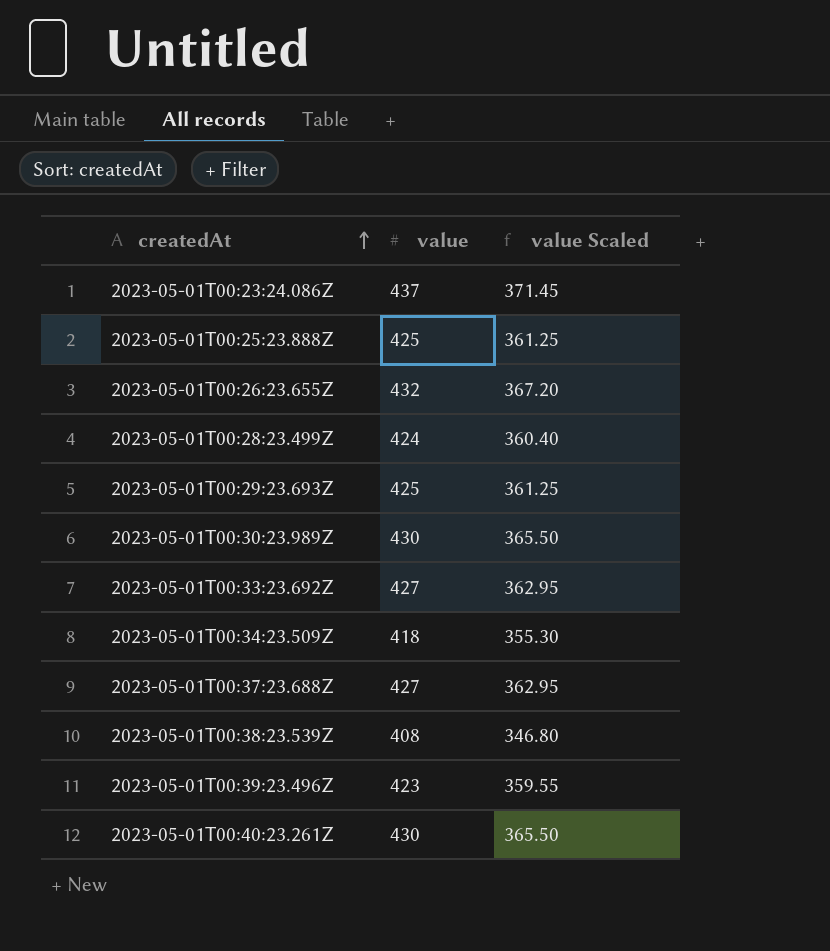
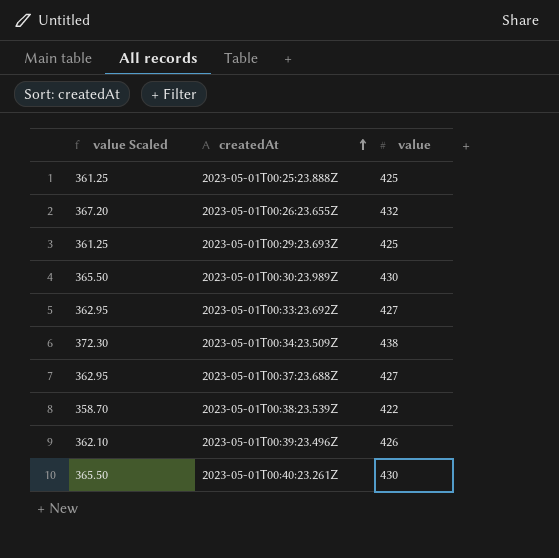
column value Scaled | position: 3 -> 1
row 2023-05-01T00:23:24.086Z: 437 | 371.45 -> none
row 2023-05-01T00:28:23.499Z: 424 | 360.40 -> none
2023-05-01T00:34:23.509Z | value Scaled: 355.30 -> 372.30
2023-05-01T00:34:23.509Z | value: 418 -> 438
2023-05-01T00:38:23.539Z | value Scaled: 346.80 -> 358.70
2023-05-01T00:38:23.539Z | value: 408 -> 422
2023-05-01T00:39:23.496Z | value Scaled: 359.55 -> 362.10
2023-05-01T00:39:23.496Z | value: 423 -> 426

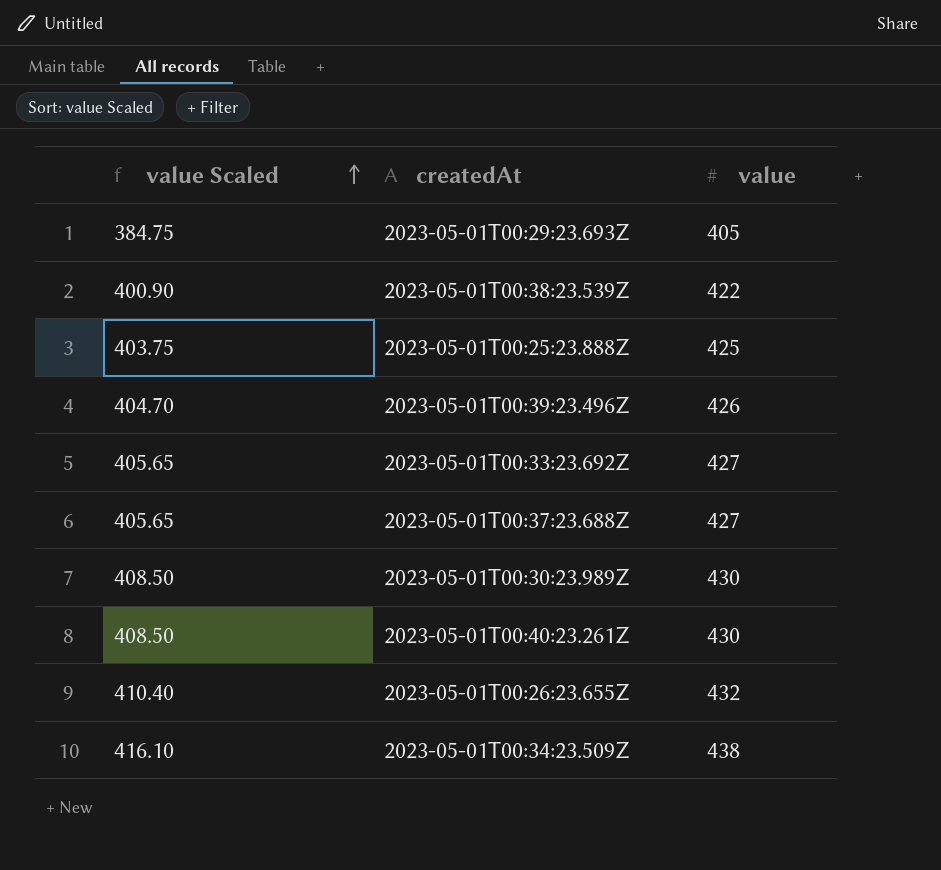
row order: createdAt ascending -> value Scaled ascending
column value Scaled | formula: [value] * 0.85 -> [value] * 0.95
2023-05-01T00:29:23.693Z | value: 425 -> 405

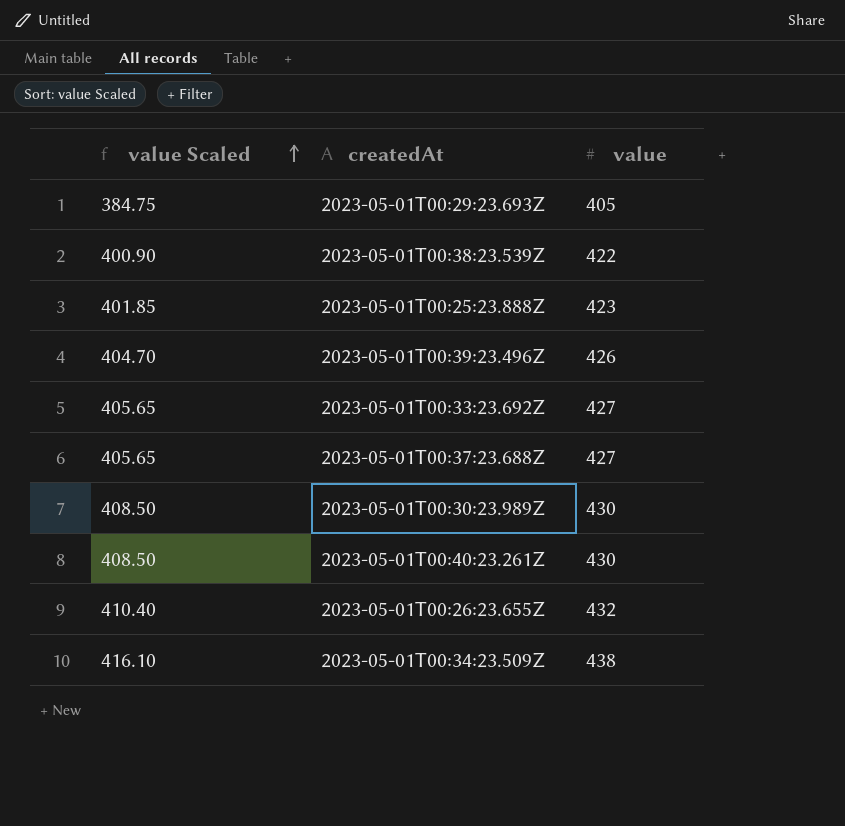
2023-05-01T00:25:23.888Z | value Scaled: 403.75 -> 401.85
2023-05-01T00:25:23.888Z | value: 425 -> 423

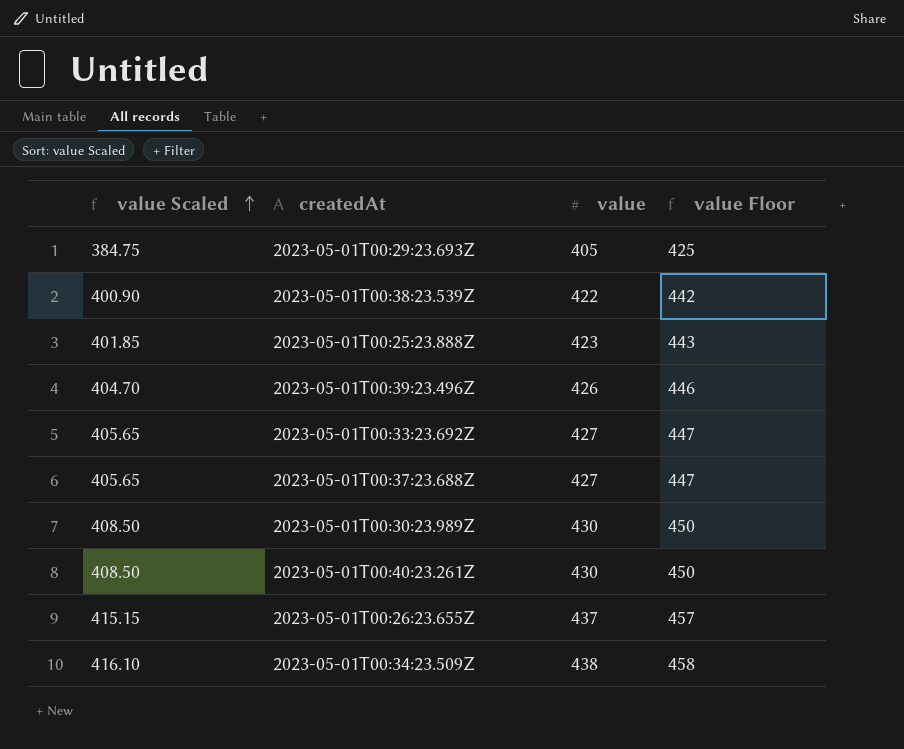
column value Floor | formula: none -> [value] + 20
2023-05-01T00:26:23.655Z | value Scaled: 410.40 -> 415.15
2023-05-01T00:26:23.655Z | value: 432 -> 437

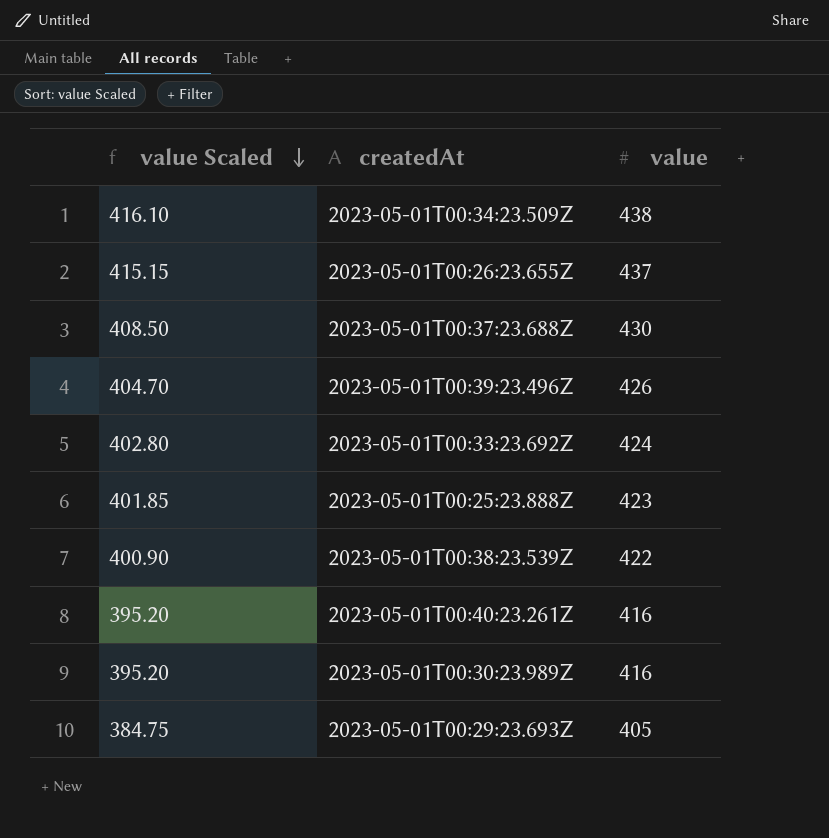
row order: value Scaled ascending -> value Scaled descending
column value Floor | formula: [value] + 20 -> none
2023-05-01T00:37:23.688Z | value Scaled: 405.65 -> 408.50
2023-05-01T00:37:23.688Z | value: 427 -> 430
2023-05-01T00:33:23.692Z | value Scaled: 405.65 -> 402.80
2023-05-01T00:33:23.692Z | value: 427 -> 424
2023-05-01T00:40:23.261Z | value Scaled: 408.50 -> 395.20
2023-05-01T00:40:23.261Z | value: 430 -> 416
2023-05-01T00:30:23.989Z | value Scaled: 408.50 -> 395.20
2023-05-01T00:30:23.989Z | value: 430 -> 416

